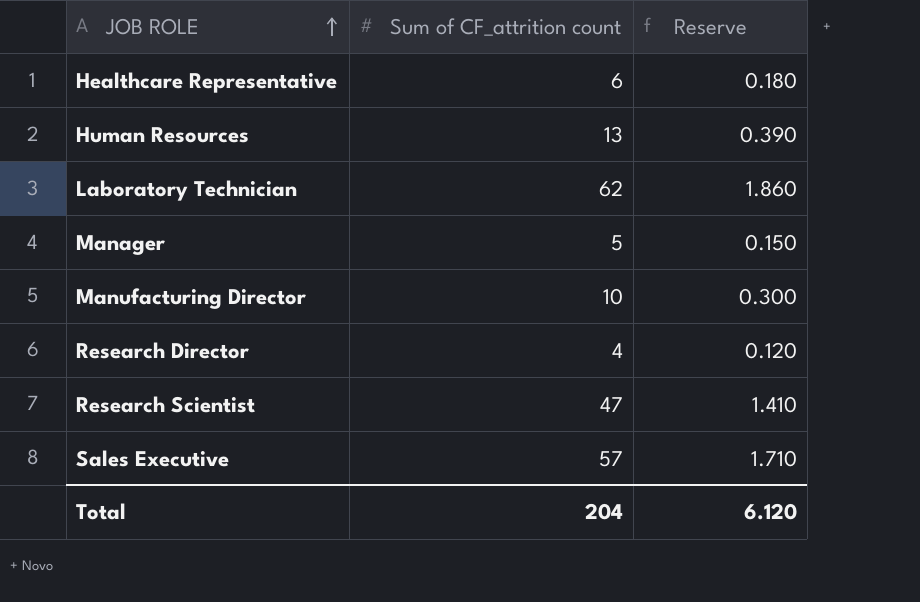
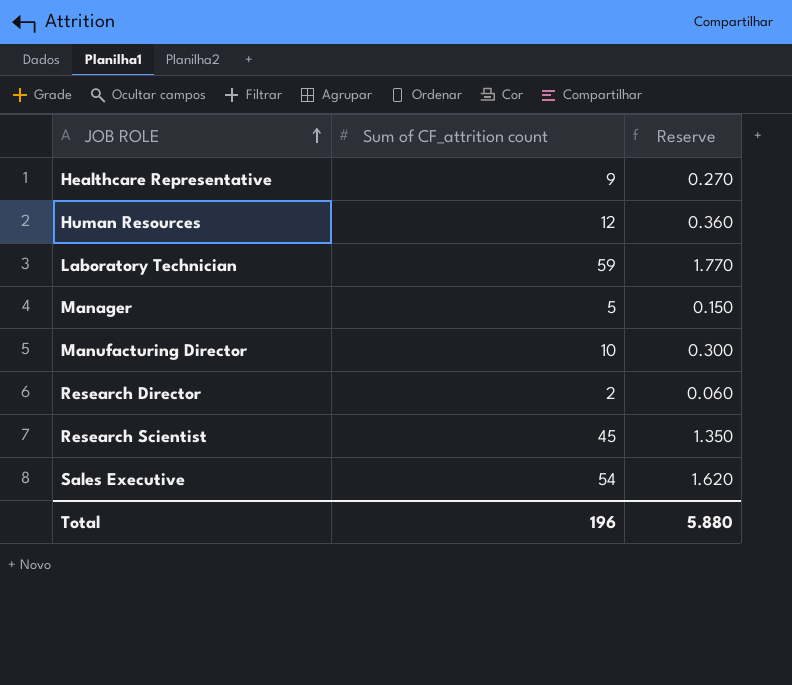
Healthcare Representative | Sum of CF_attrition count: 6 -> 9
Healthcare Representative | Reserve: 0.180 -> 0.270
Human Resources | Sum of CF_attrition count: 13 -> 12
Human Resources | Reserve: 0.390 -> 0.360
Laboratory Technician | Sum of CF_attrition count: 62 -> 59
Laboratory Technician | Reserve: 1.860 -> 1.770
Research Director | Sum of CF_attrition count: 4 -> 2
Research Director | Reserve: 0.120 -> 0.060
Research Scientist | Sum of CF_attrition count: 47 -> 45
Research Scientist | Reserve: 1.410 -> 1.350
Sales Executive | Sum of CF_attrition count: 57 -> 54
Sales Executive | Reserve: 1.710 -> 1.620
Total | Sum of CF_attrition count: 204 -> 196
Total | Reserve: 6.120 -> 5.880

